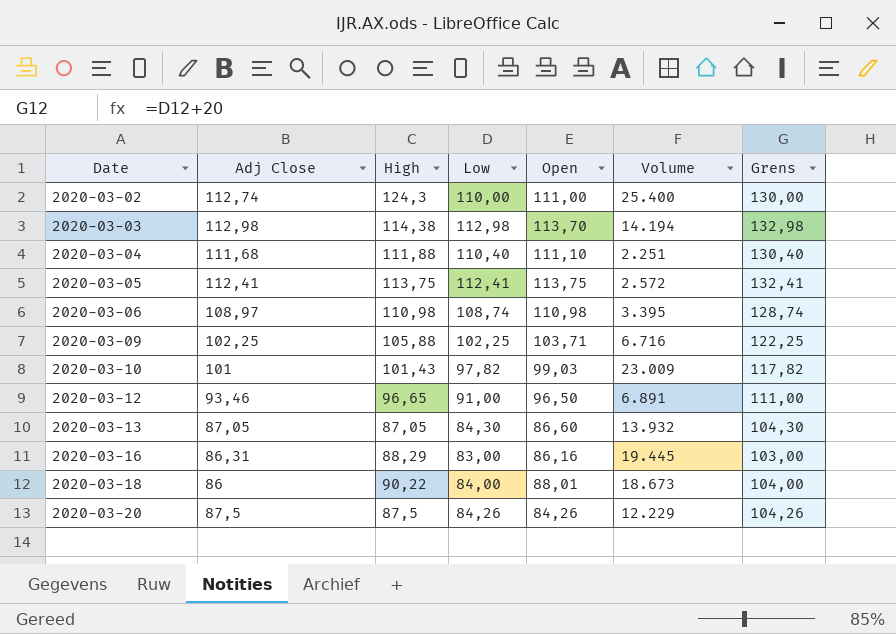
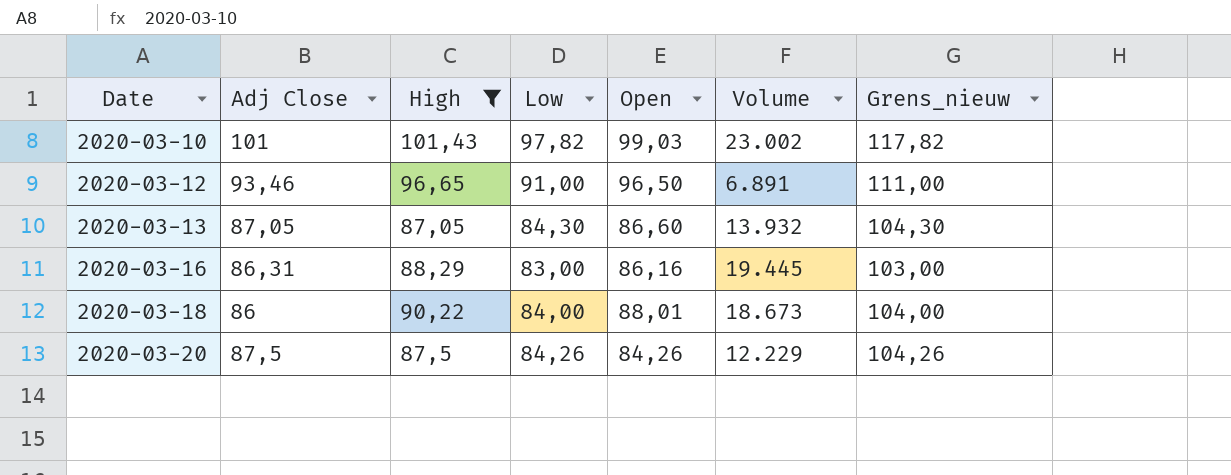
filter: none -> High <= 101,43
column name: Grens -> Grens_nieuw
2020-03-10 | Volume: 23.009 -> 23.002

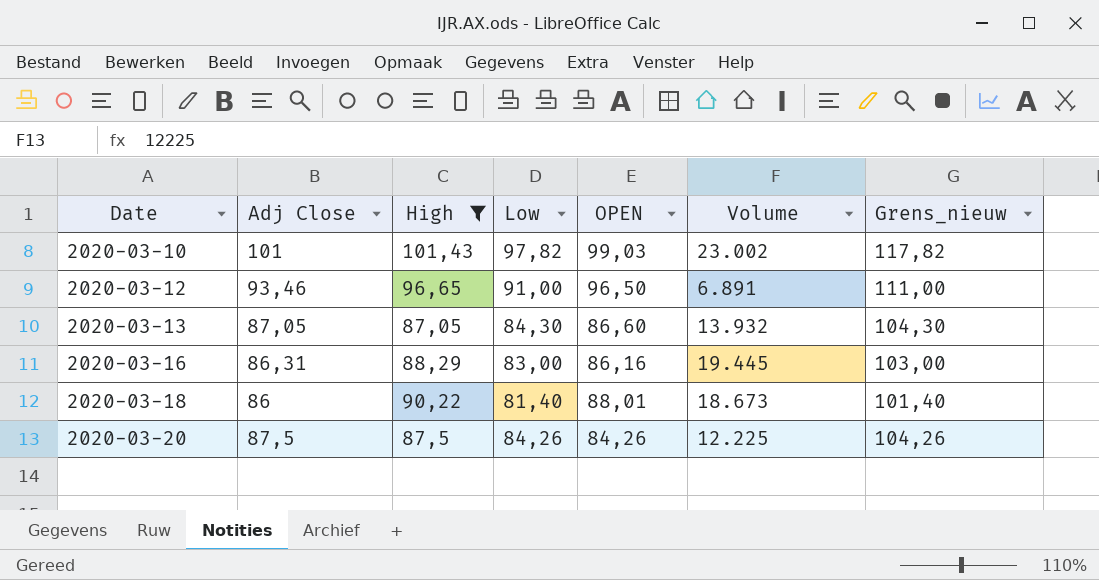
column name: Open -> OPEN
2020-03-18 | Low: 84,00 -> 81,40
2020-03-18 | Grens_nieuw: 104,00 -> 101,40
2020-03-20 | Volume: 12.229 -> 12.225

